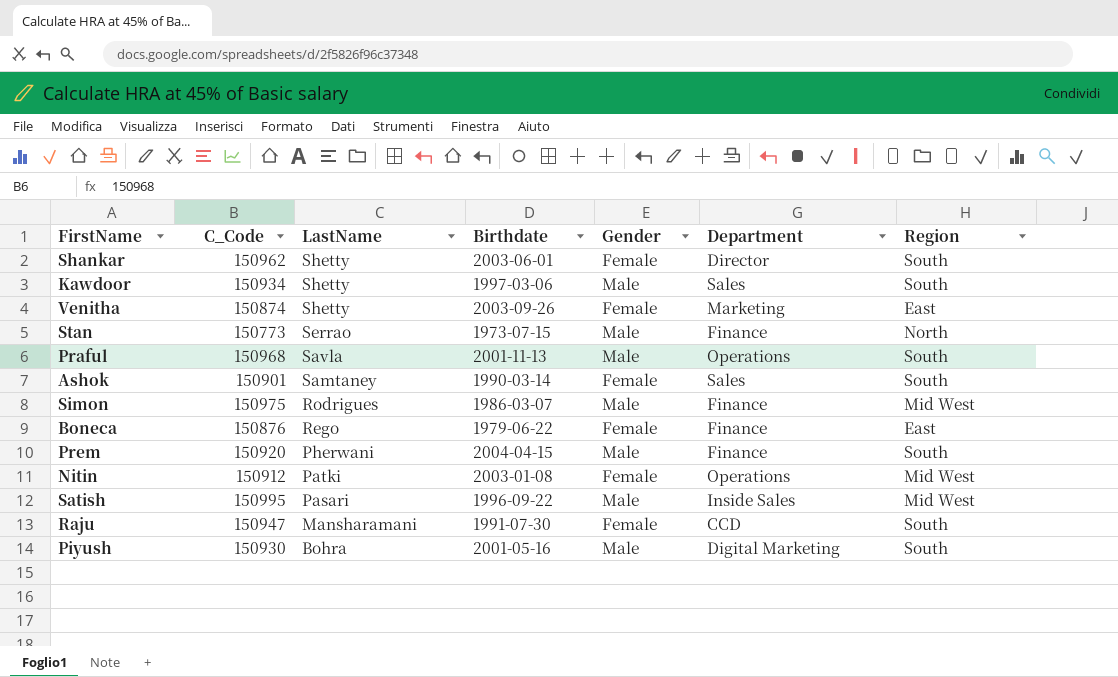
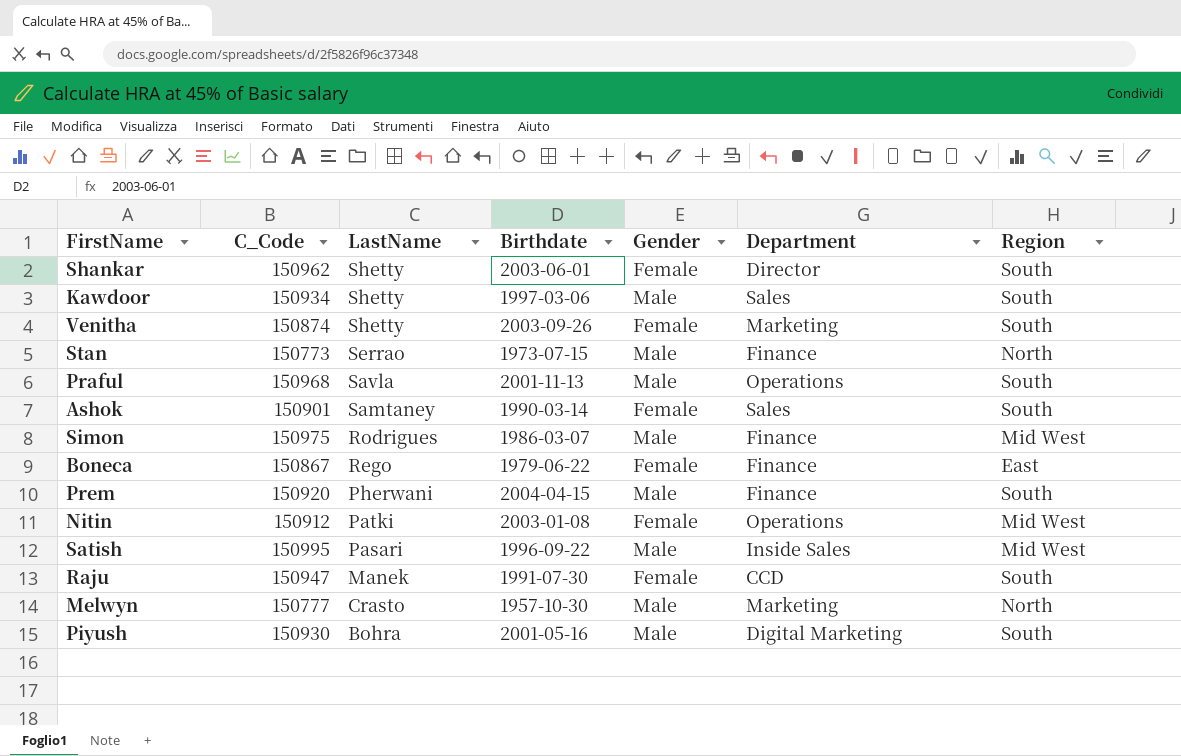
Venitha | Region: East -> South
Boneca | C_Code: 150876 -> 150867
Raju | LastName: Mansharamani -> Manek
row Melwyn: none -> 150777 | Crasto | 1957-10-30 | Male | Marketing | North

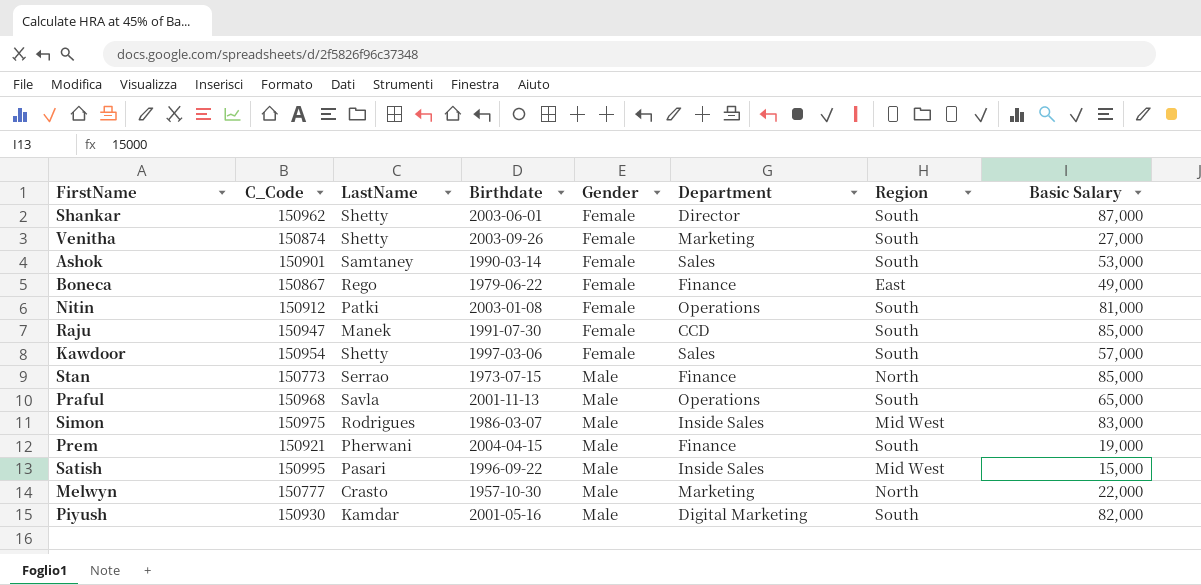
row order: LastName descending -> Gender ascending
column Basic Salary | position: none -> 8
Nitin | Region: Mid West -> South
Kawdoor | C_Code: 150934 -> 150954
Kawdoor | Gender: Male -> Female
Simon | Department: Finance -> Inside Sales
Prem | C_Code: 150920 -> 150921
Piyush | LastName: Bohra -> Kamdar

